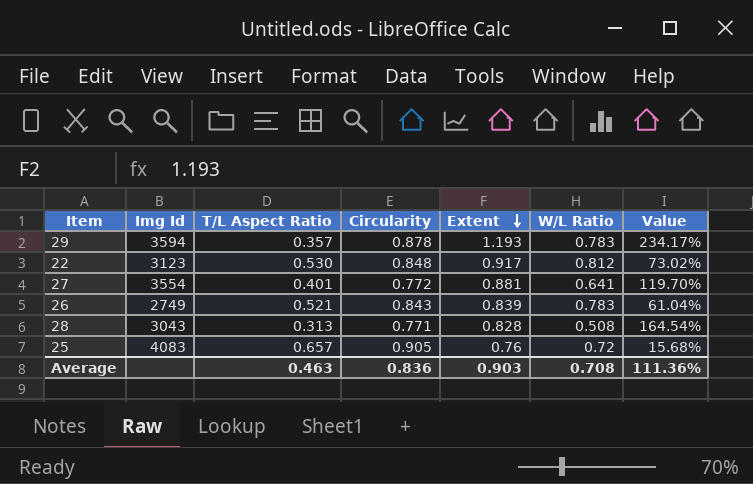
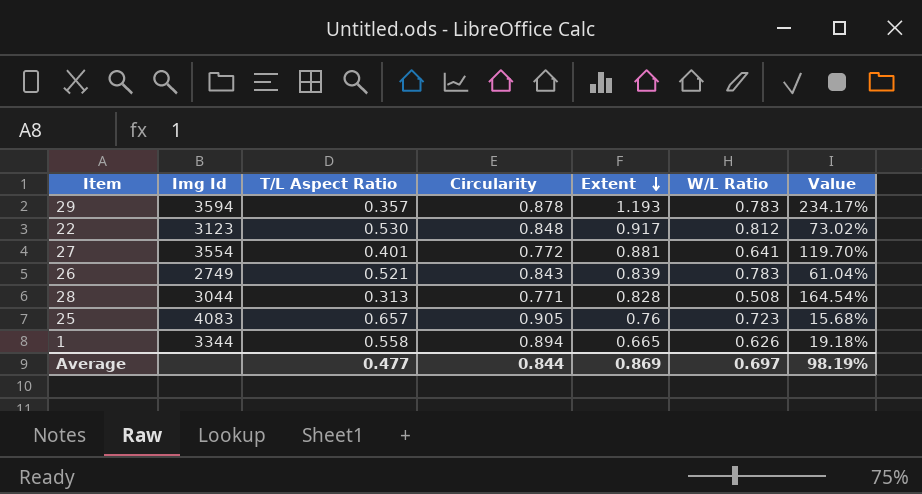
28 | Img Id: 3043 -> 3044
25 | W/L Ratio: 0.72 -> 0.723
row 1: none -> 3344 | 0.558 | 0.894 | 0.665 | 0.626 | 19.18%
Average | T/L Aspect Ratio: 0.463 -> 0.477
Average | Circularity: 0.836 -> 0.844
Average | Extent: 0.903 -> 0.869
Average | W/L Ratio: 0.708 -> 0.697
Average | Value: 111.36% -> 98.19%

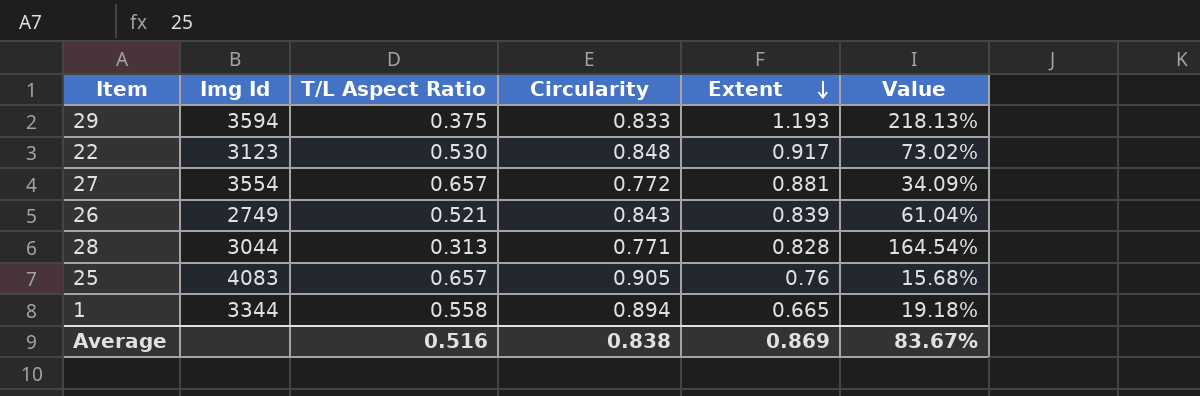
column W/L Ratio | position: 6 -> none
29 | T/L Aspect Ratio: 0.357 -> 0.375
29 | Circularity: 0.878 -> 0.833
29 | Value: 234.17% -> 218.13%
27 | T/L Aspect Ratio: 0.401 -> 0.657
27 | Value: 119.70% -> 34.09%
Average | T/L Aspect Ratio: 0.477 -> 0.516
Average | Circularity: 0.844 -> 0.838
Average | Value: 98.19% -> 83.67%

